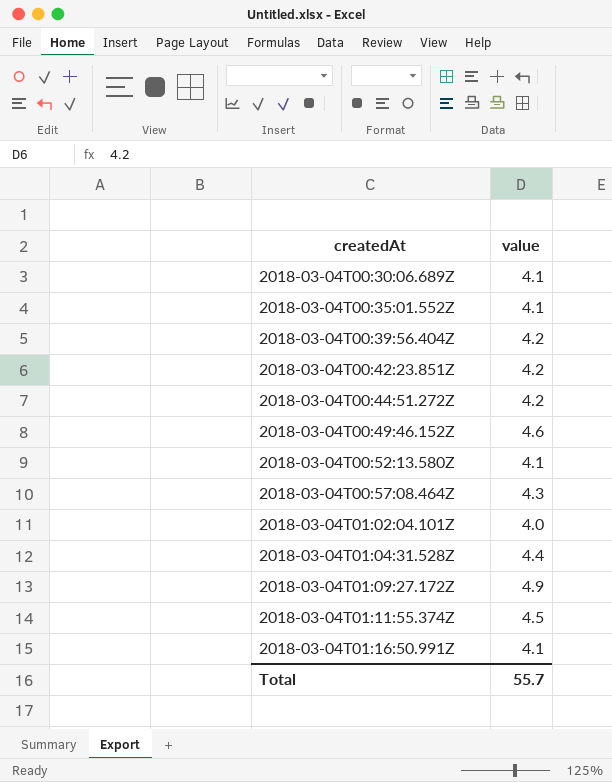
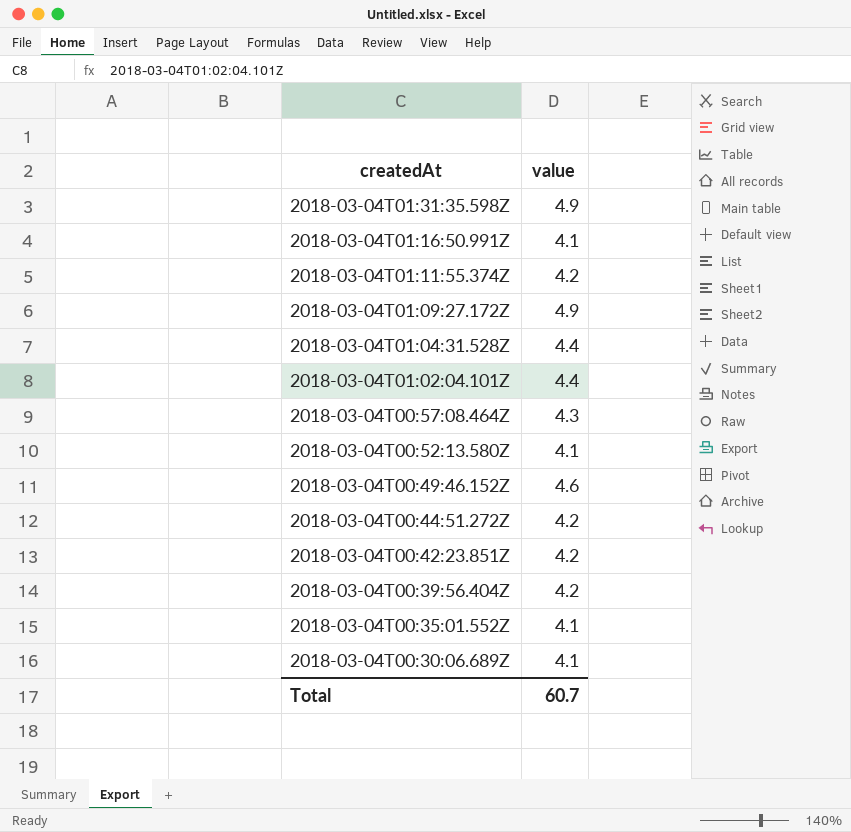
row order: createdAt ascending -> createdAt descending
row 2018-03-04T01:31:35.598Z: none -> 4.9
2018-03-04T01:11:55.374Z | value: 4.5 -> 4.2
2018-03-04T01:02:04.101Z | value: 4.0 -> 4.4
Total | value: 55.7 -> 60.7

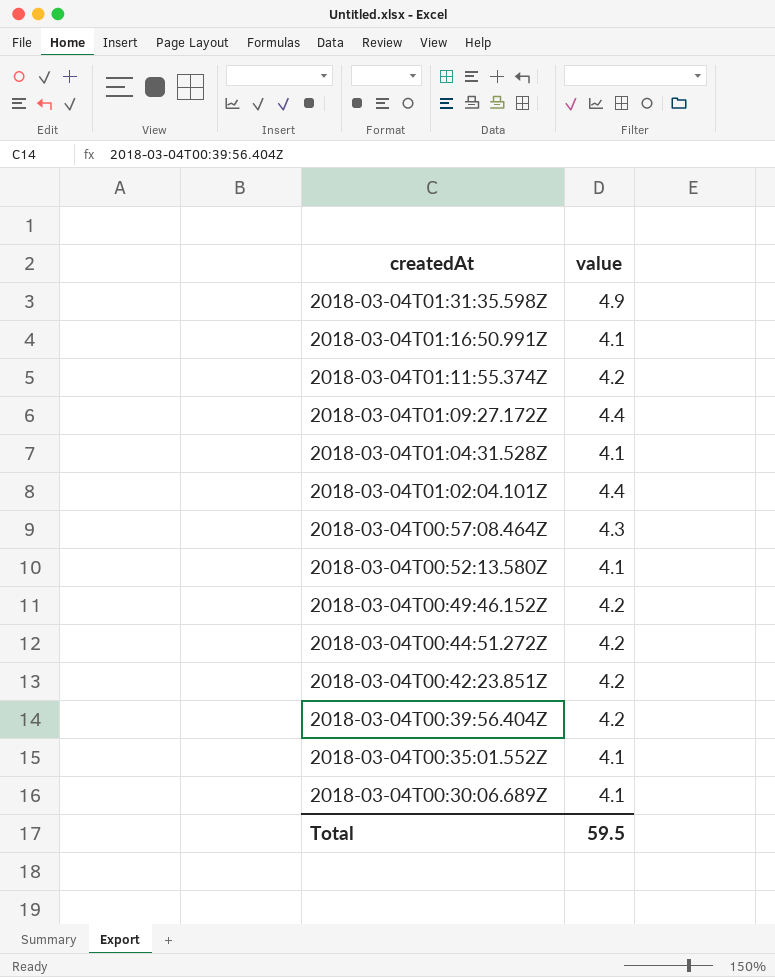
2018-03-04T01:09:27.172Z | value: 4.9 -> 4.4
2018-03-04T01:04:31.528Z | value: 4.4 -> 4.1
2018-03-04T00:49:46.152Z | value: 4.6 -> 4.2
Total | value: 60.7 -> 59.5

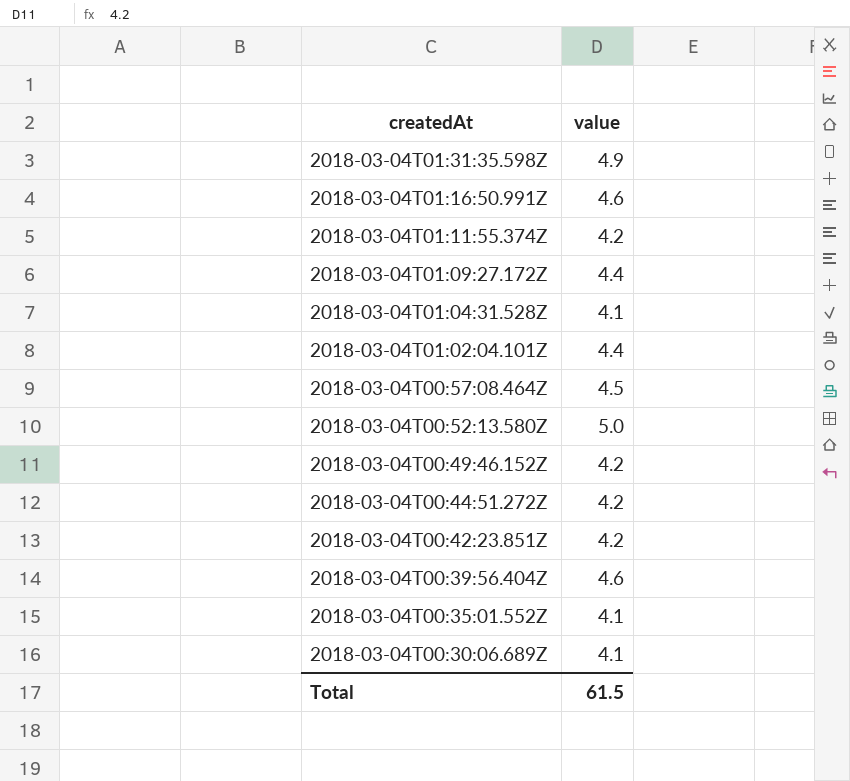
2018-03-04T01:16:50.991Z | value: 4.1 -> 4.6
2018-03-04T00:57:08.464Z | value: 4.3 -> 4.5
2018-03-04T00:52:13.580Z | value: 4.1 -> 5.0
2018-03-04T00:39:56.404Z | value: 4.2 -> 4.6
Total | value: 59.5 -> 61.5

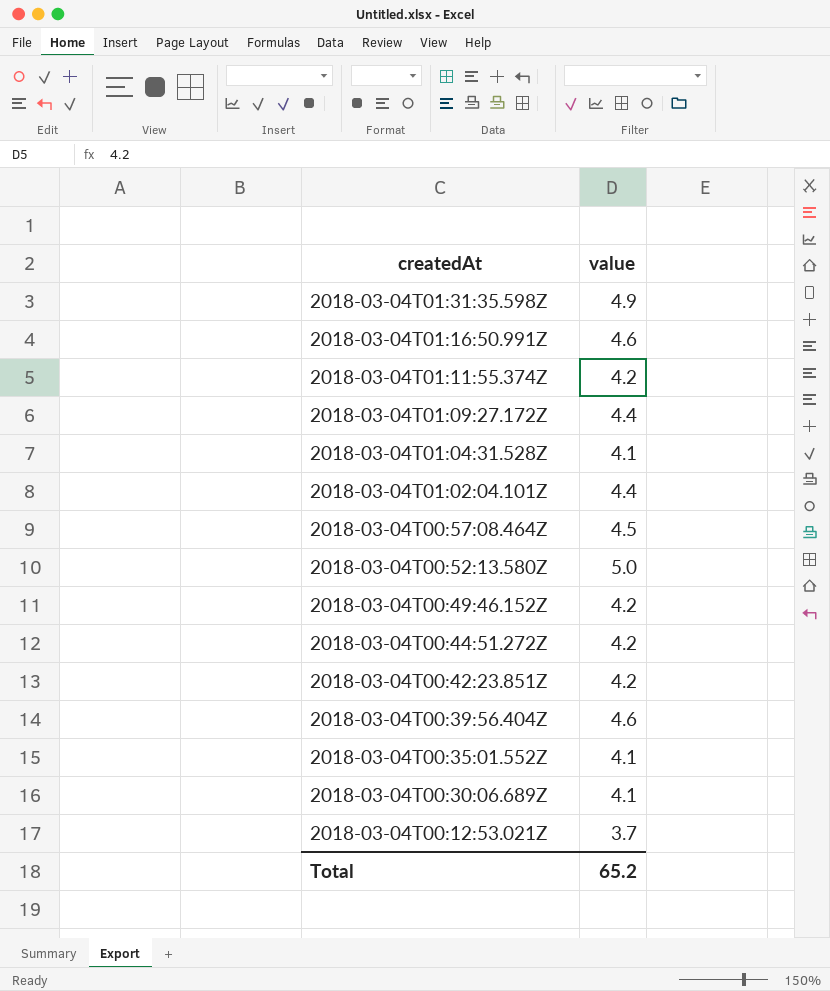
row 2018-03-04T00:12:53.021Z: none -> 3.7
Total | value: 61.5 -> 65.2

